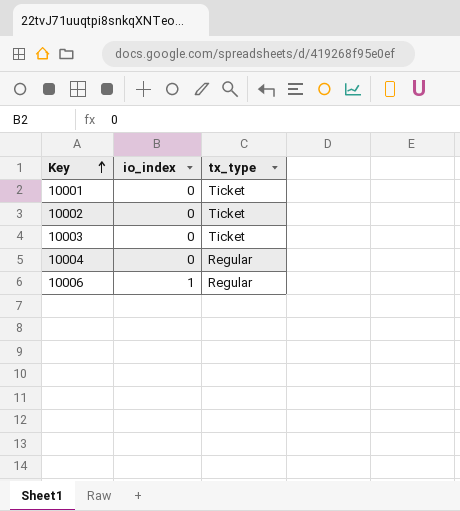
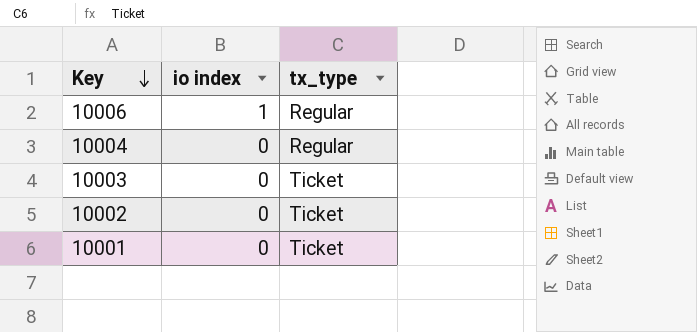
row order: Key ascending -> Key descending
column name: io_index -> io index

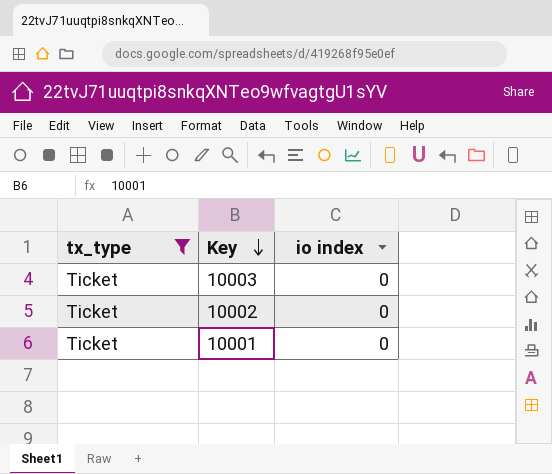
filter: none -> tx_type = Ticket
column tx_type | position: 3 -> 1

